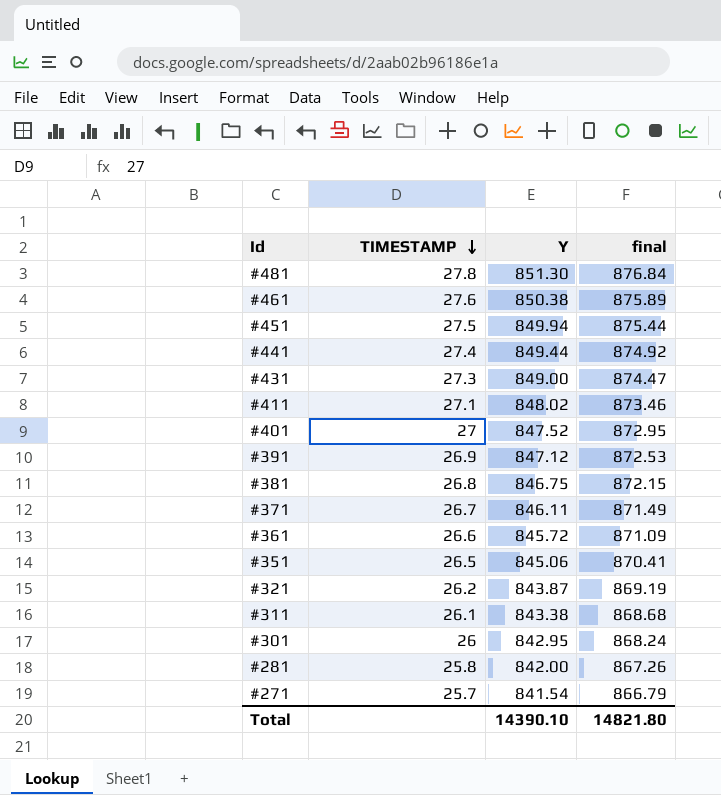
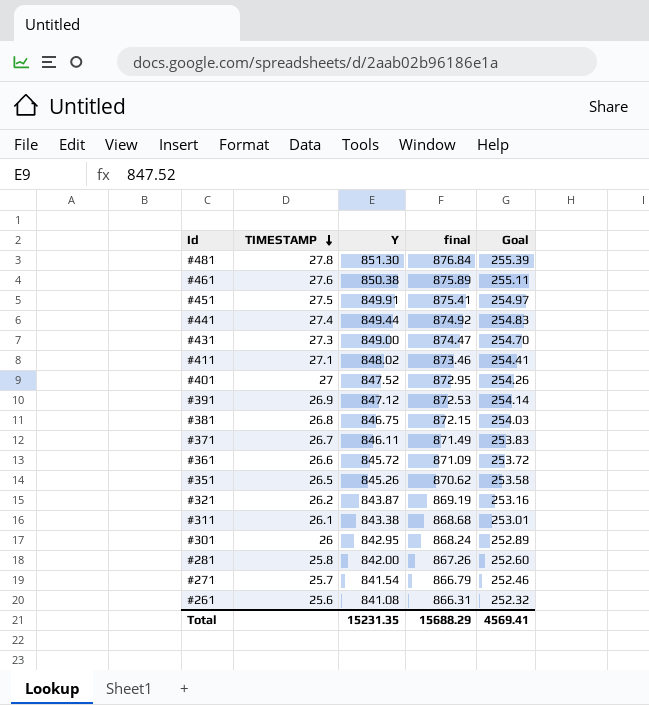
column Goal | formula: none -> [Y] * 0.3
#451 | Y: 849.94 -> 849.91
#451 | final: 875.44 -> 875.41
#351 | Y: 845.06 -> 845.26
#351 | final: 870.41 -> 870.62
row #261: none -> 25.6 | 841.08 | 866.31 | 252.32
Total | Y: 14390.10 -> 15231.35
Total | final: 14821.80 -> 15688.29

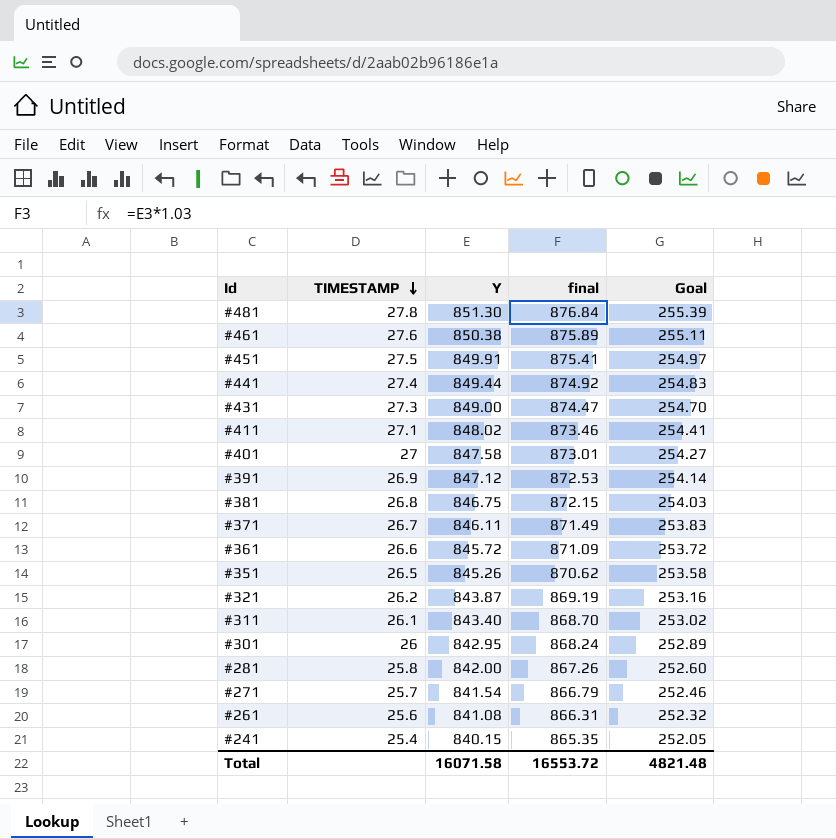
#401 | Y: 847.52 -> 847.58
#401 | final: 872.95 -> 873.01
#401 | Goal: 254.26 -> 254.27
#311 | Y: 843.38 -> 843.40
#311 | final: 868.68 -> 868.70
#311 | Goal: 253.01 -> 253.02
row #241: none -> 25.4 | 840.15 | 865.35 | 252.05
Total | Y: 15231.35 -> 16071.58
Total | final: 15688.29 -> 16553.72
Total | Goal: 4569.41 -> 4821.48

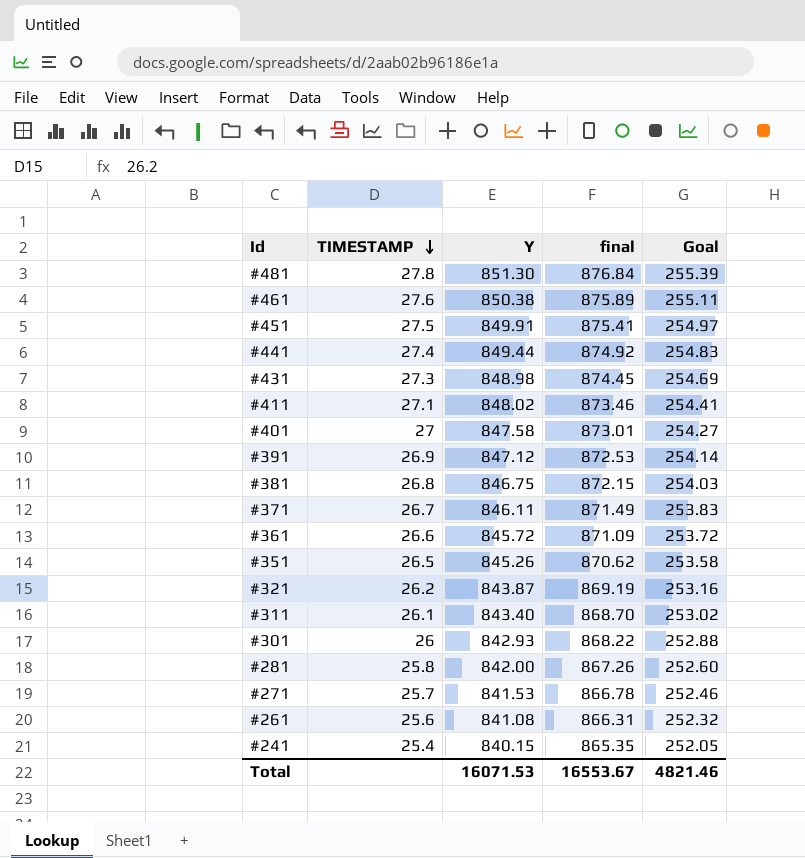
#431 | Y: 849.00 -> 848.98
#431 | final: 874.47 -> 874.45
#431 | Goal: 254.70 -> 254.69
#301 | Y: 842.95 -> 842.93
#301 | final: 868.24 -> 868.22
#301 | Goal: 252.89 -> 252.88
#271 | Y: 841.54 -> 841.53
#271 | final: 866.79 -> 866.78
Total | Y: 16071.58 -> 16071.53
Total | final: 16553.72 -> 16553.67
Total | Goal: 4821.48 -> 4821.46

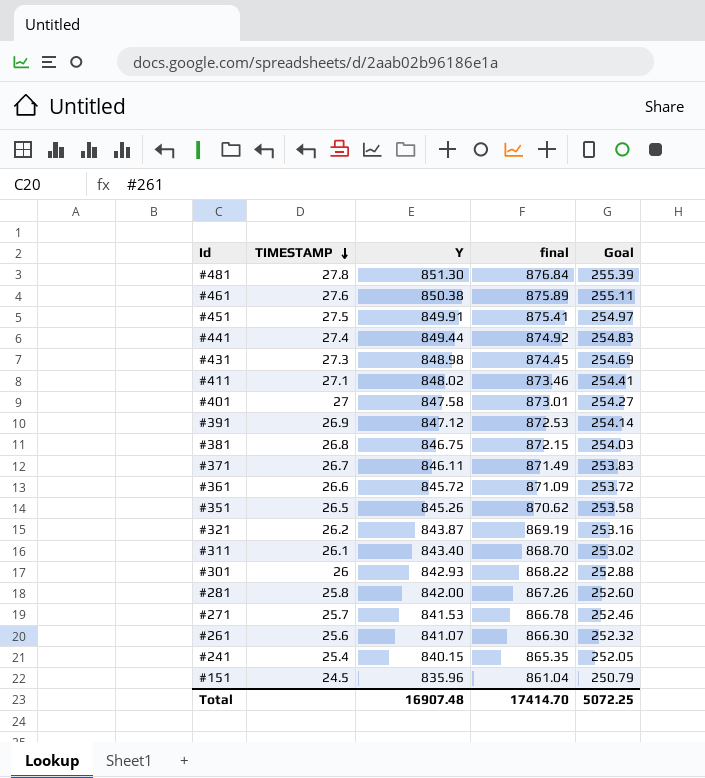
#261 | Y: 841.08 -> 841.07
#261 | final: 866.31 -> 866.30
row #151: none -> 24.5 | 835.96 | 861.04 | 250.79
Total | Y: 16071.53 -> 16907.48
Total | final: 16553.67 -> 17414.70
Total | Goal: 4821.46 -> 5072.25

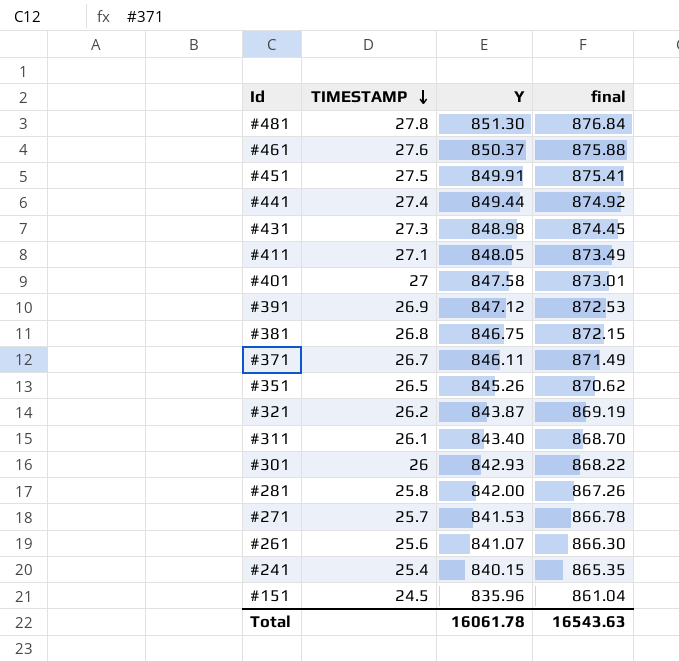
column Goal | formula: [Y] * 0.3 -> none
row #361: 26.6 | 845.72 | 871.09 | 253.72 -> none
#461 | Y: 850.38 -> 850.37
#461 | final: 875.89 -> 875.88
#411 | Y: 848.02 -> 848.05
#411 | final: 873.46 -> 873.49
Total | Y: 16907.48 -> 16061.78
Total | final: 17414.70 -> 16543.63

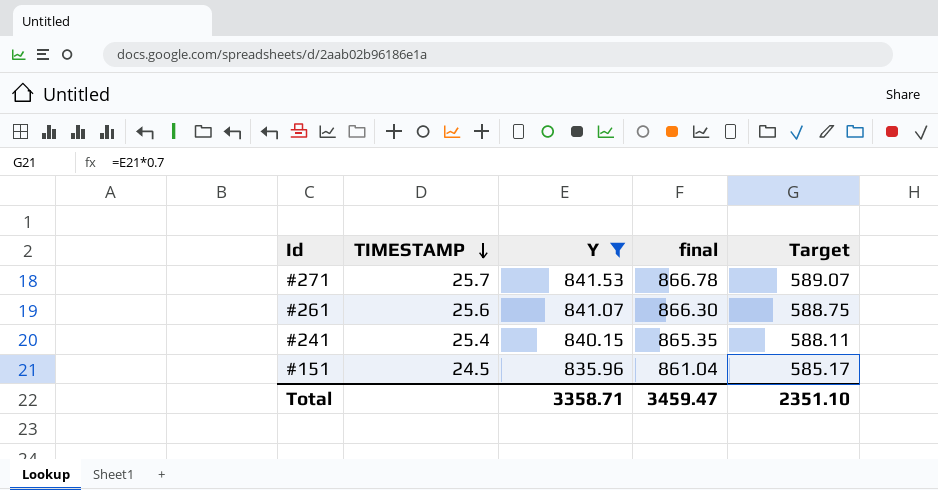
filter: none -> Y <= 841.53
column Target | formula: none -> [Y] * 0.7
Total | Y: 16061.78 -> 3358.71
Total | final: 16543.63 -> 3459.47

